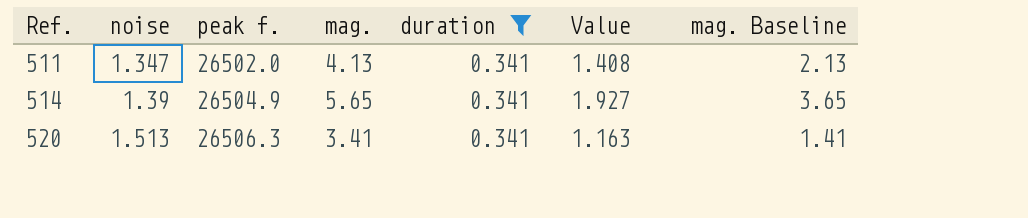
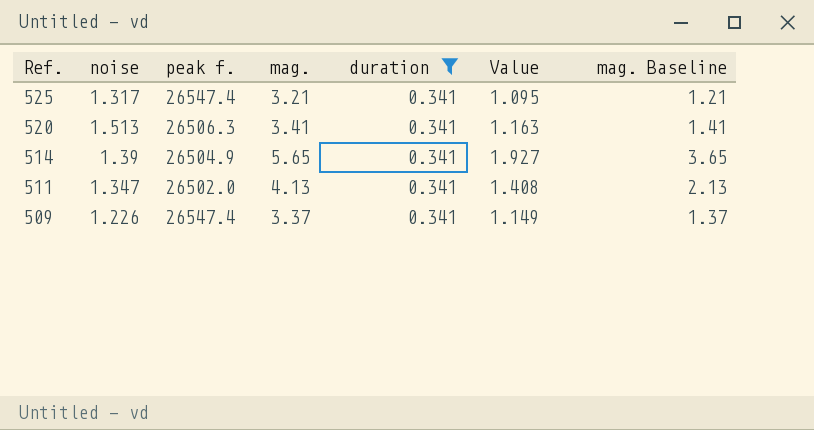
row order: Ref. ascending -> Ref. descending
row 525: none -> 1.317 | 26547.4 | 3.21 | 0.341 | 1.095 | 1.21
row 509: none -> 1.226 | 26547.4 | 3.37 | 0.341 | 1.149 | 1.37

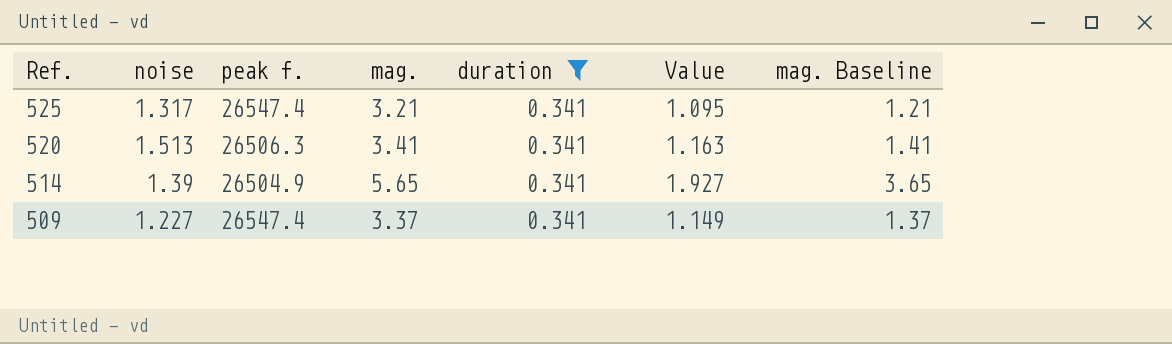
row 511: 1.347 | 26502.0 | 4.13 | 0.341 | 1.408 | 2.13 -> none
509 | noise: 1.226 -> 1.227

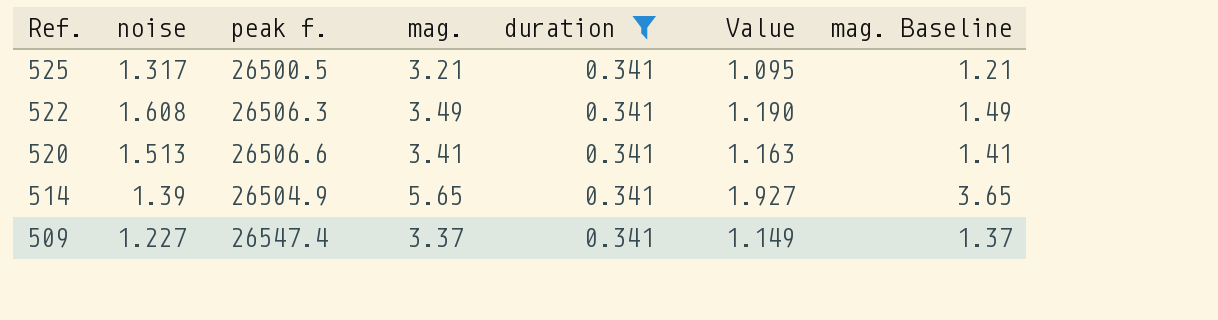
525 | peak f.: 26547.4 -> 26500.5
row 522: none -> 1.608 | 26506.3 | 3.49 | 0.341 | 1.190 | 1.49
520 | peak f.: 26506.3 -> 26506.6

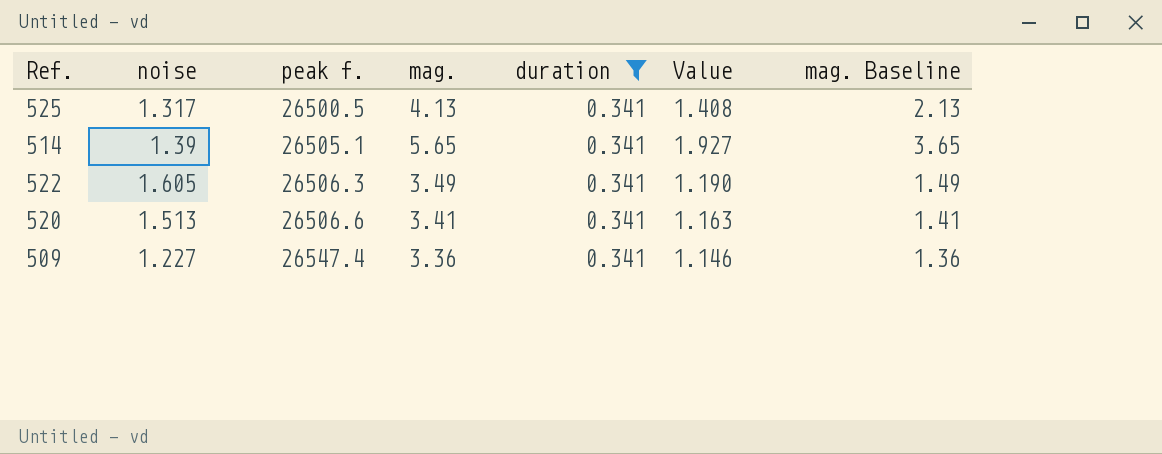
row order: Ref. descending -> peak f. ascending
525 | mag.: 3.21 -> 4.13
525 | Value: 1.095 -> 1.408
525 | mag. Baseline: 1.21 -> 2.13
514 | peak f.: 26504.9 -> 26505.1
522 | noise: 1.608 -> 1.605
509 | mag.: 3.37 -> 3.36
509 | Value: 1.149 -> 1.146
509 | mag. Baseline: 1.37 -> 1.36

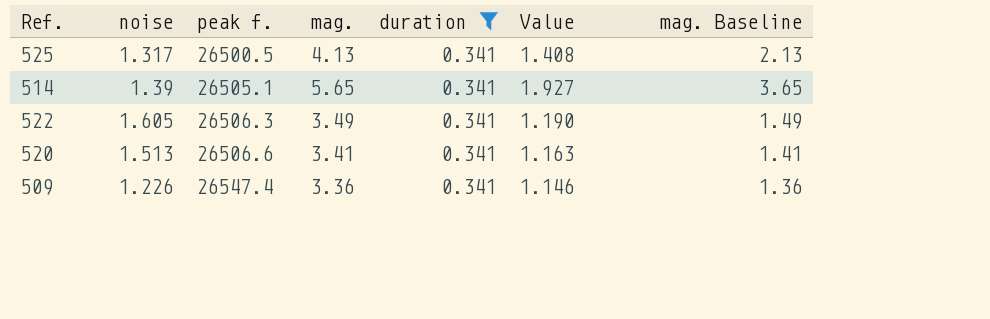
509 | noise: 1.227 -> 1.226

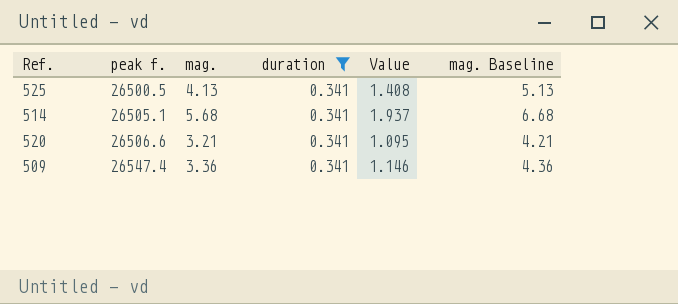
column noise | position: 2 -> none
column mag. Baseline | formula: [mag.] - 2 -> [mag.] + 1
row 522: 1.605 | 26506.3 | 3.49 | 0.341 | 1.190 | 1.49 -> none
514 | mag.: 5.65 -> 5.68
514 | Value: 1.927 -> 1.937
520 | mag.: 3.41 -> 3.21
520 | Value: 1.163 -> 1.095

